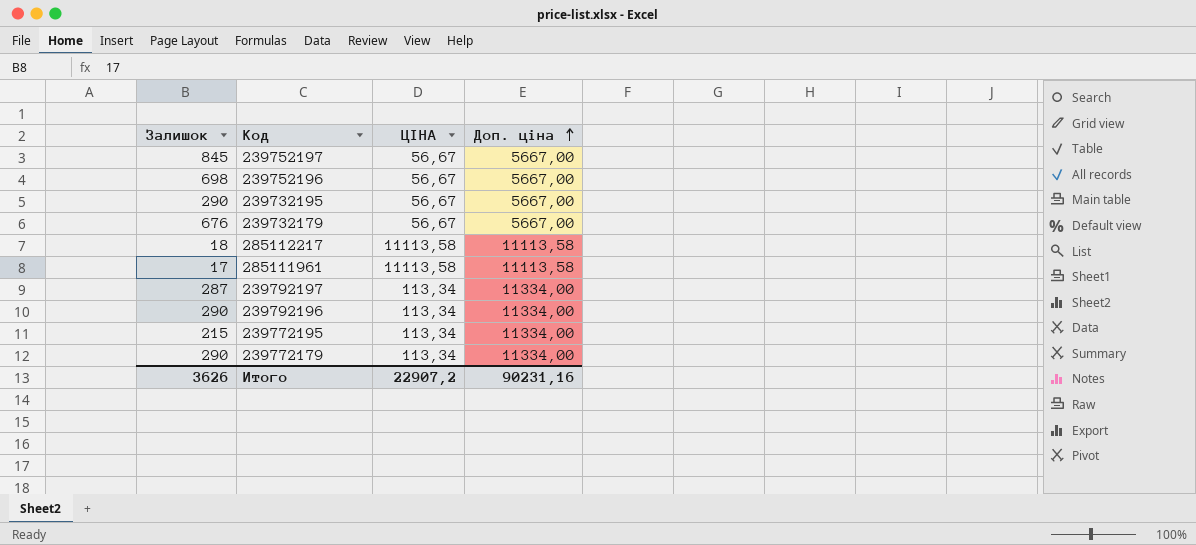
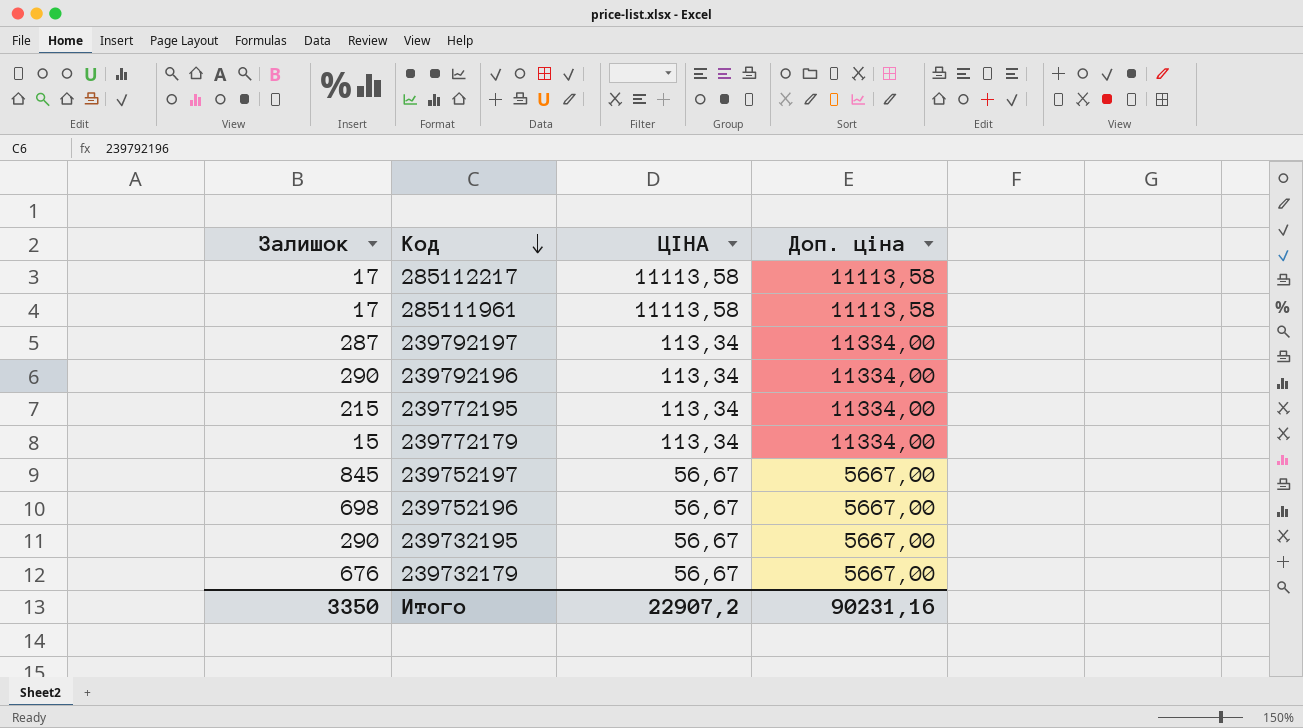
row order: Доп. ціна ascending -> Код descending
285112217 | Залишок: 18 -> 17
239772179 | Залишок: 290 -> 15
Итого | Залишок: 3626 -> 3350

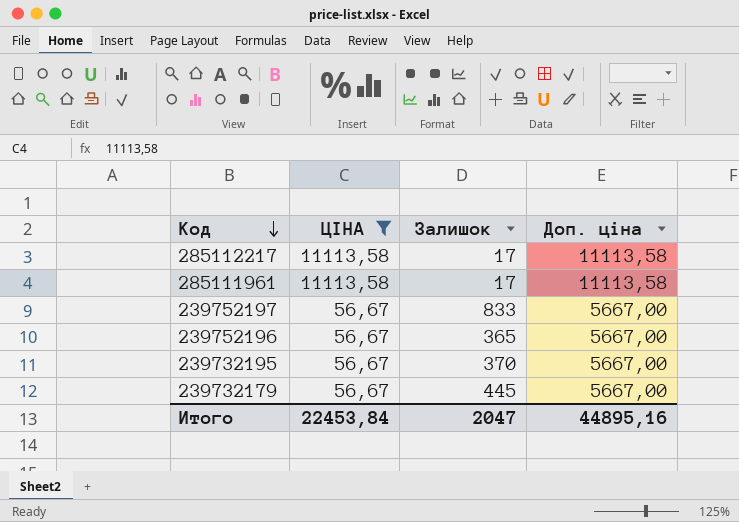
filter: none -> ЦІНА != 113,34
column Залишок | position: 1 -> 3
239752197 | Залишок: 845 -> 833
239752196 | Залишок: 698 -> 365
239732195 | Залишок: 290 -> 370
239732179 | Залишок: 676 -> 445
Итого | ЦІНА: 22907,2 -> 22453,84
Итого | Залишок: 3350 -> 2047
Итого | Доп. ціна: 90231,16 -> 44895,16

